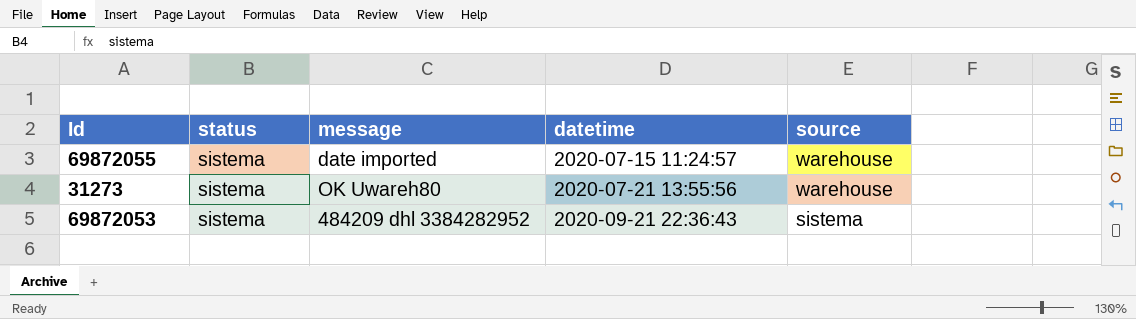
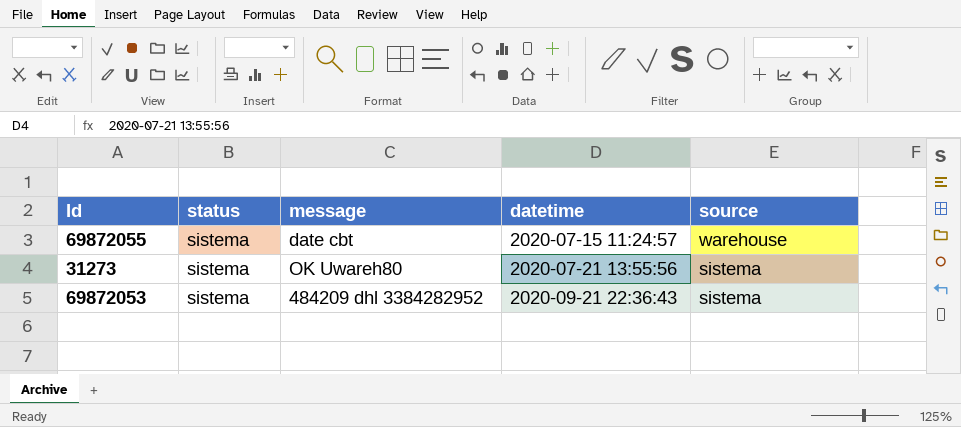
69872055 | message: date imported -> date cbt
31273 | source: warehouse -> sistema

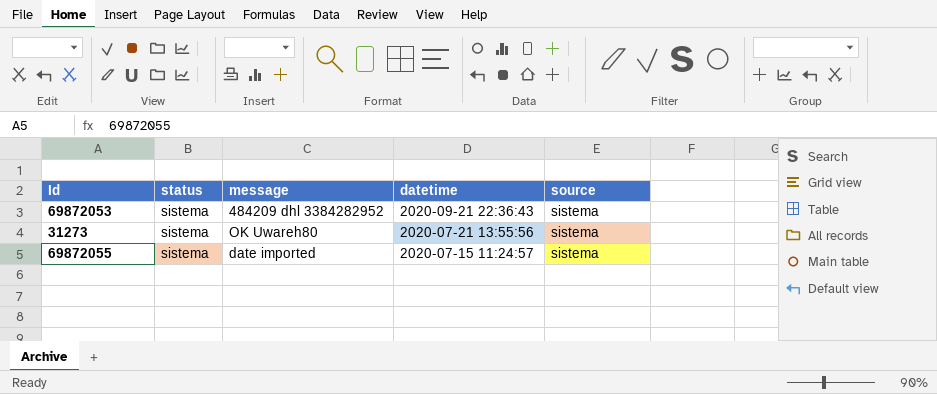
row order: datetime ascending -> datetime descending
69872055 | message: date cbt -> date imported
69872055 | source: warehouse -> sistema

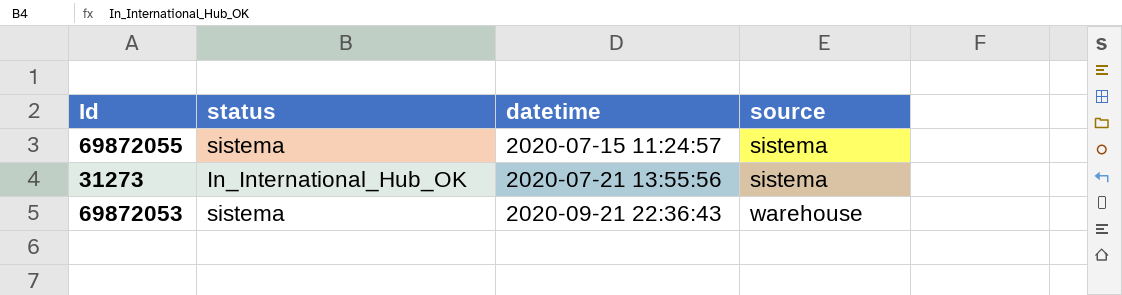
row order: datetime descending -> datetime ascending
column message | position: 3 -> none
31273 | status: sistema -> In_International_Hub_OK
69872053 | source: sistema -> warehouse

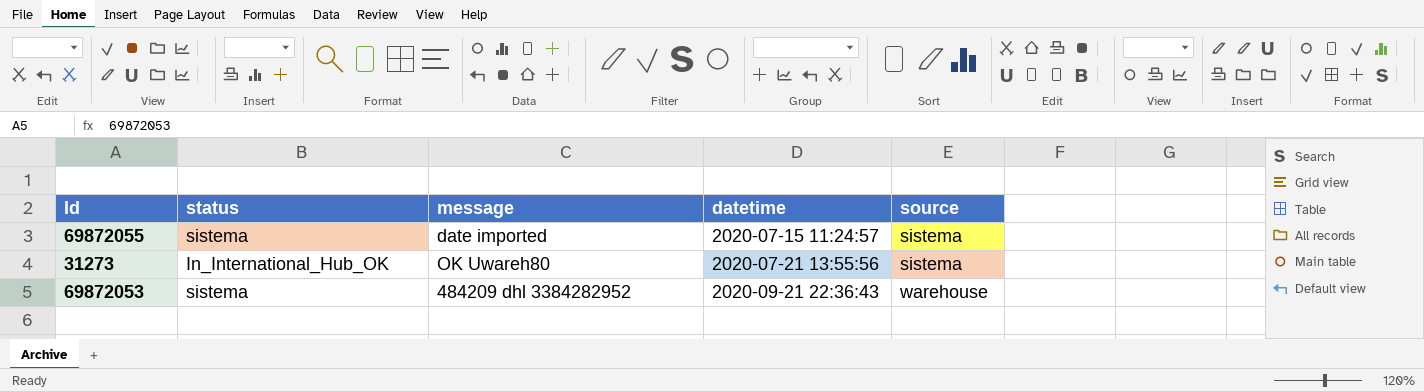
column message | position: none -> 3

